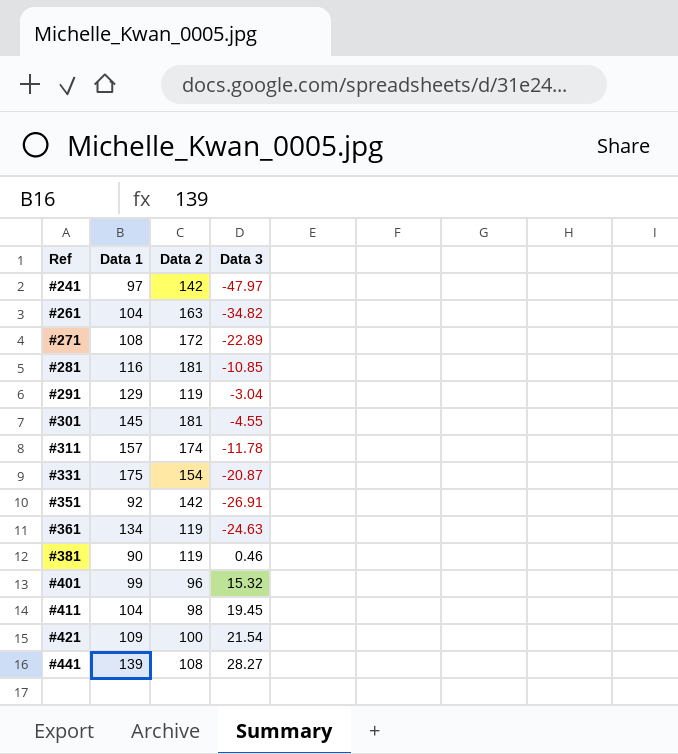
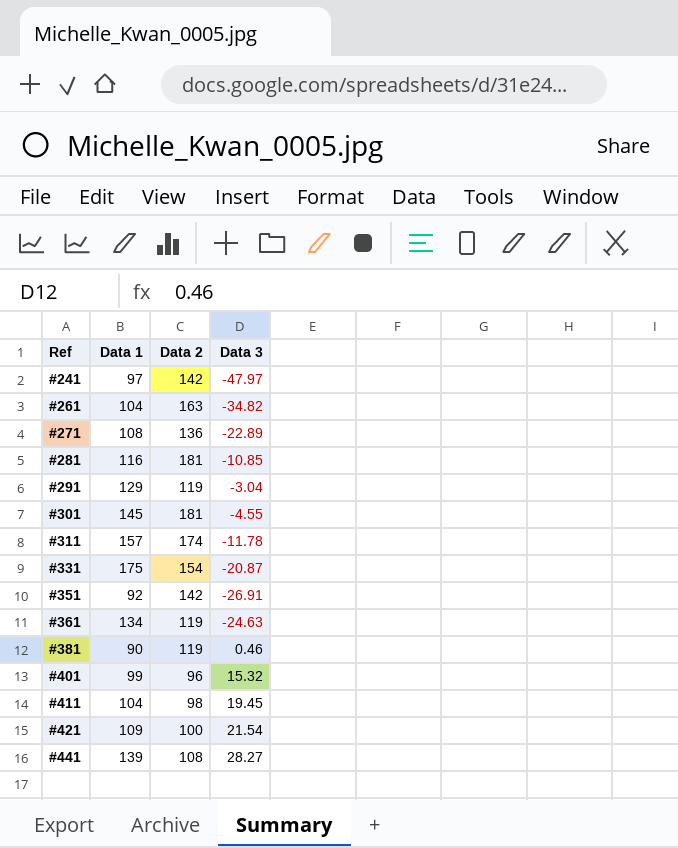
#271 | Data 2: 172 -> 136

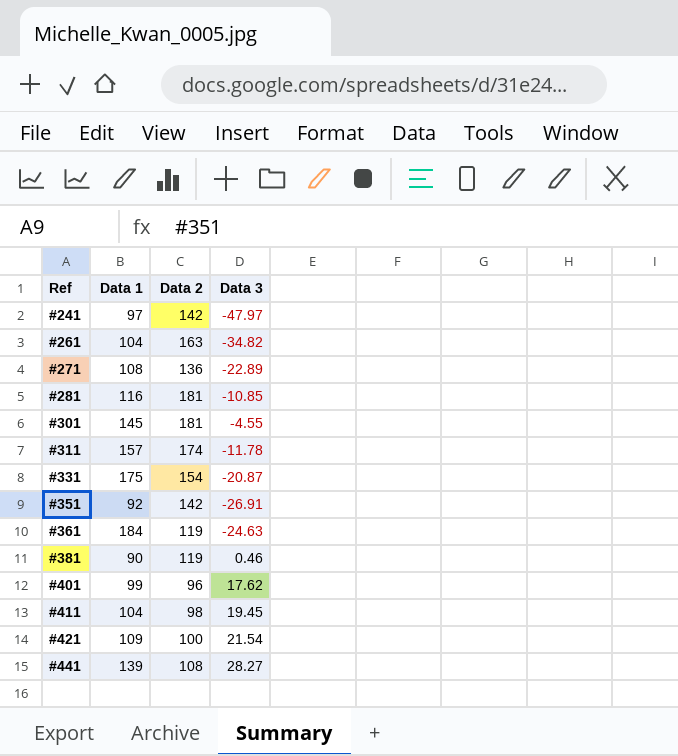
row #291: 129 | 119 | -3.04 -> none
#361 | Data 1: 134 -> 184
#401 | Data 3: 15.32 -> 17.62

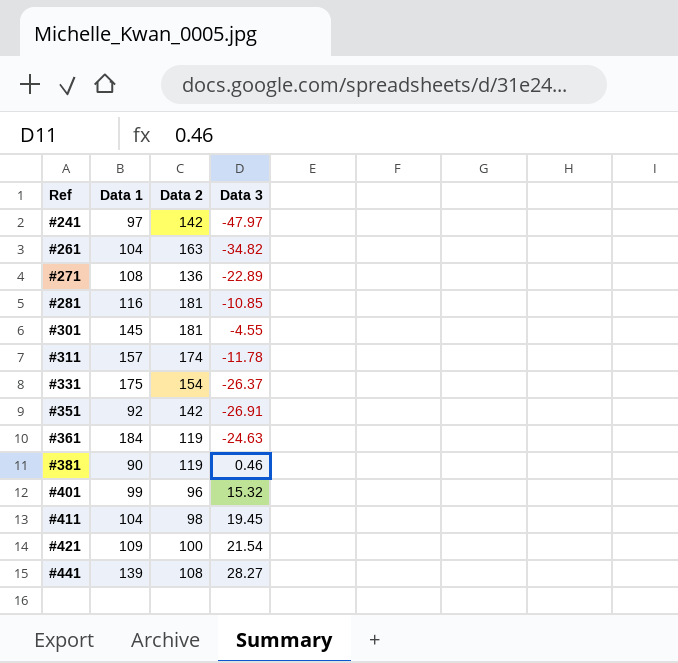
#331 | Data 3: -20.87 -> -26.37
#401 | Data 3: 17.62 -> 15.32

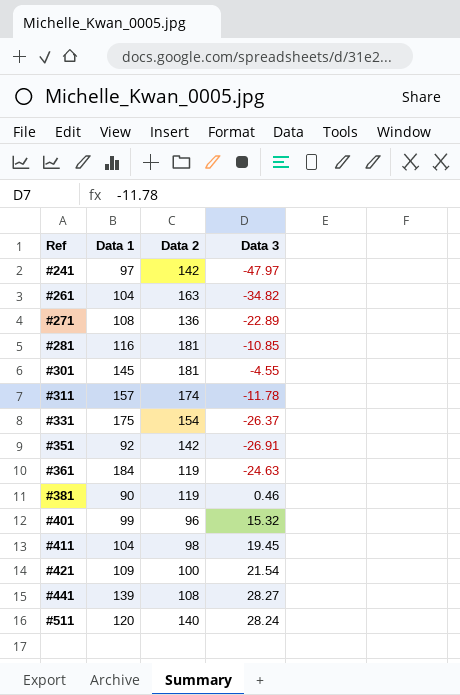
row #511: none -> 120 | 140 | 28.24

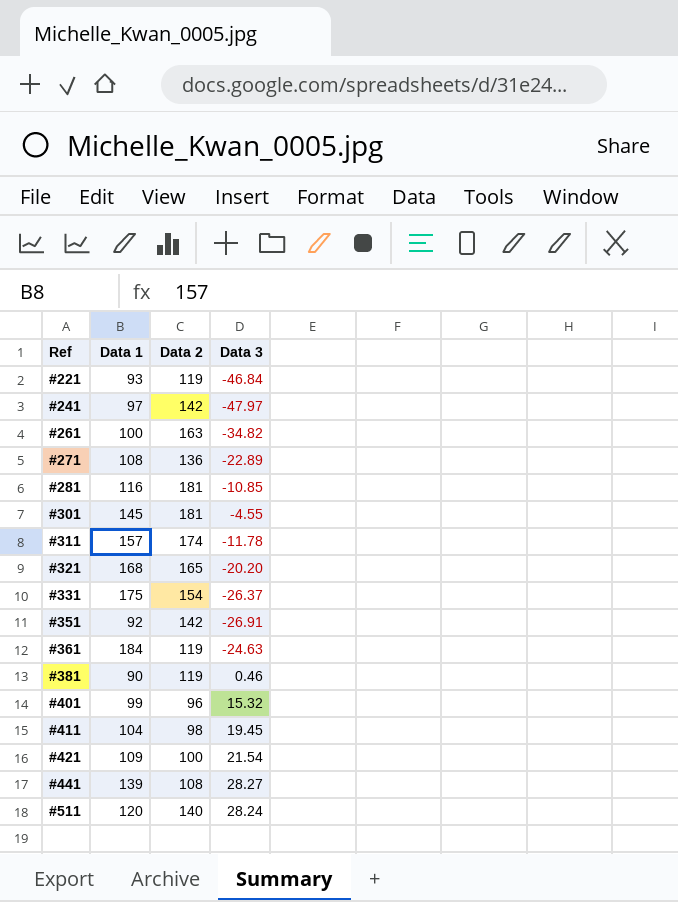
row #221: none -> 93 | 119 | -46.84
#261 | Data 1: 104 -> 100
row #321: none -> 168 | 165 | -20.20

